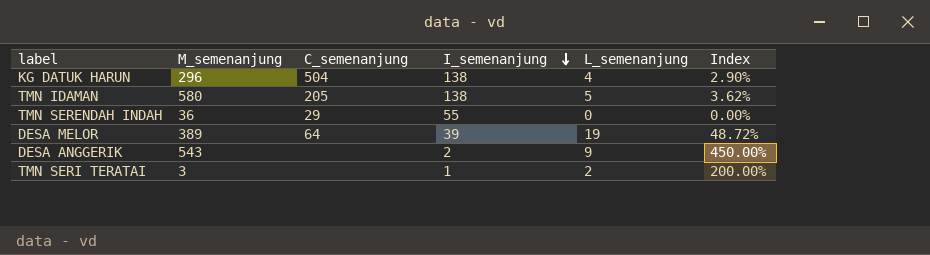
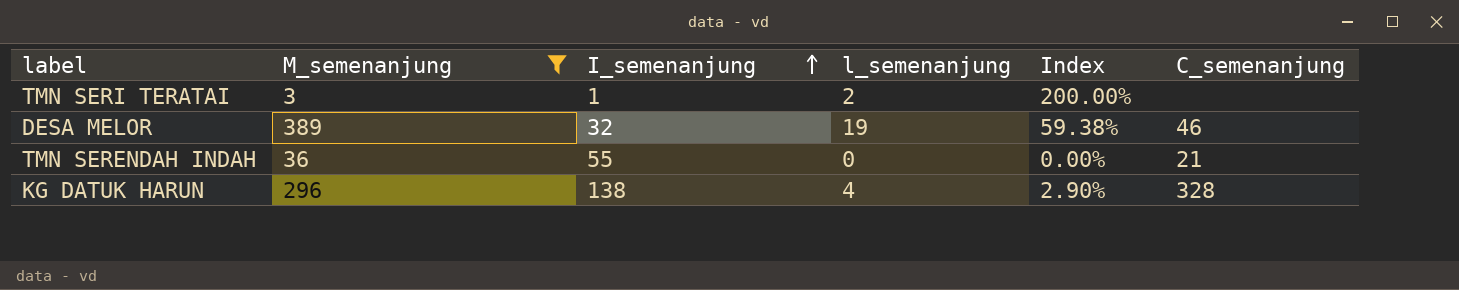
filter: none -> M_semenanjung <= 389
row order: I_semenanjung descending -> I_semenanjung ascending
column name: L_semenanjung -> l_semenanjung
column C_semenanjung | position: 3 -> 6
DESA MELOR | I_semenanjung: 39 -> 32
DESA MELOR | Index: 48.72% -> 59.38%
DESA MELOR | C_semenanjung: 64 -> 46
TMN SERENDAH INDAH | C_semenanjung: 29 -> 21
KG DATUK HARUN | C_semenanjung: 504 -> 328

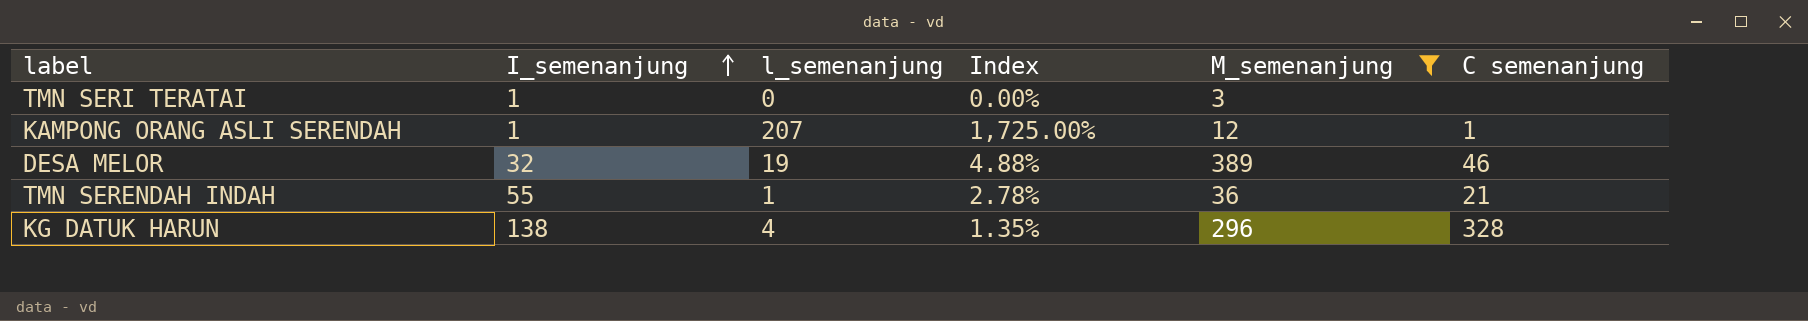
column Index | formula: [l_semenanjung] / [I_semenanjung] -> [l_semenanjung] / [M_semenanjung]
column M_semenanjung | position: 2 -> 5
column name: C_semenanjung -> C semenanjung
TMN SERI TERATAI | l_semenanjung: 2 -> 0
row KAMPONG ORANG ASLI SERENDAH: none -> 1 | 207 | 1,725.00% | 12 | 1
TMN SERENDAH INDAH | l_semenanjung: 0 -> 1

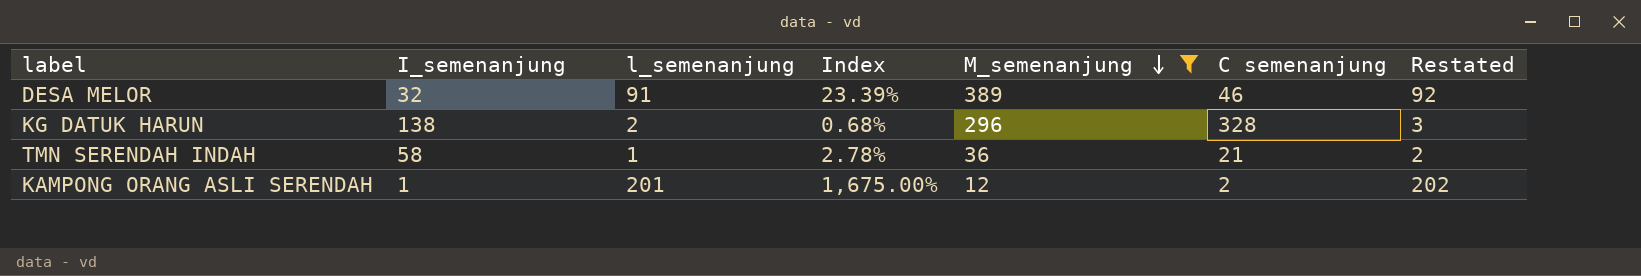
row order: I_semenanjung ascending -> M_semenanjung descending
column Restated | formula: none -> [l_semenanjung] + 1
row TMN SERI TERATAI: 1 | 0 | 0.00% | 3 | none -> none
DESA MELOR | l_semenanjung: 19 -> 91
DESA MELOR | Index: 4.88% -> 23.39%
KG DATUK HARUN | l_semenanjung: 4 -> 2
KG DATUK HARUN | Index: 1.35% -> 0.68%
TMN SERENDAH INDAH | I_semenanjung: 55 -> 58
KAMPONG ORANG ASLI SERENDAH | l_semenanjung: 207 -> 201
KAMPONG ORANG ASLI SERENDAH | Index: 1,725.00% -> 1,675.00%
KAMPONG ORANG ASLI SERENDAH | C semenanjung: 1 -> 2

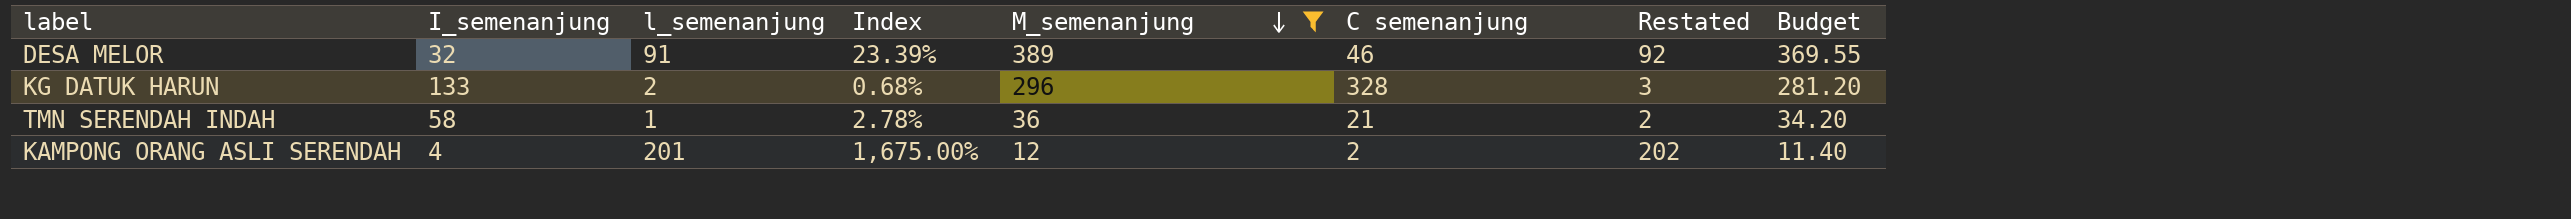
column Budget | formula: none -> [M_semenanjung] * 0.95
KG DATUK HARUN | I_semenanjung: 138 -> 133
KAMPONG ORANG ASLI SERENDAH | I_semenanjung: 1 -> 4

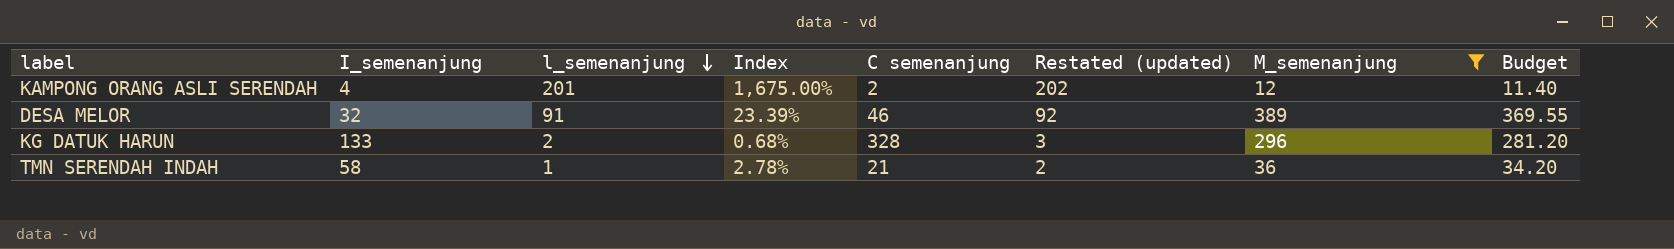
row order: M_semenanjung descending -> l_semenanjung descending
column name: Restated -> Restated (updated)
column M_semenanjung | position: 5 -> 7

